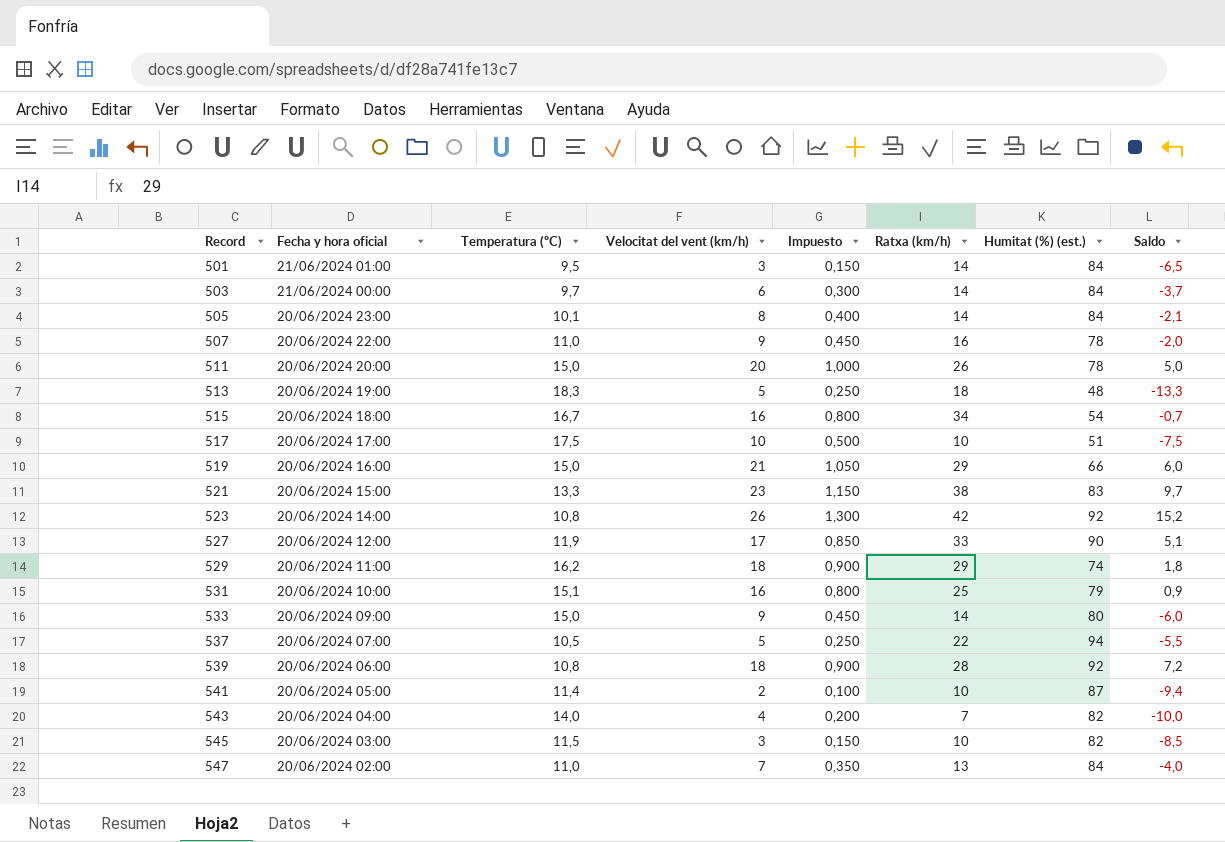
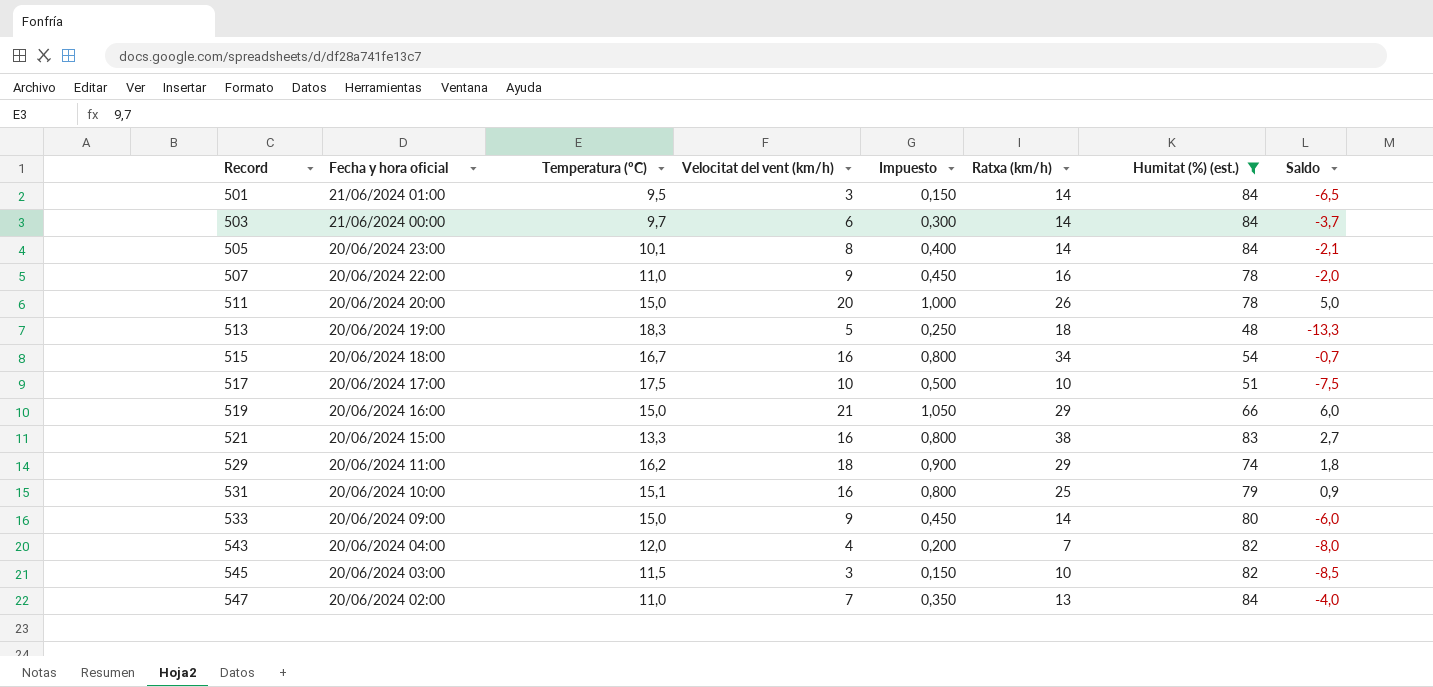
filter: none -> Humitat (%) (est.) <= 84
521 | Velocitat del vent (km/h): 23 -> 16
521 | Impuesto: 1,150 -> 0,800
521 | Saldo: 9,7 -> 2,7
543 | Temperatura (ºC): 14,0 -> 12,0
543 | Saldo: -10,0 -> -8,0

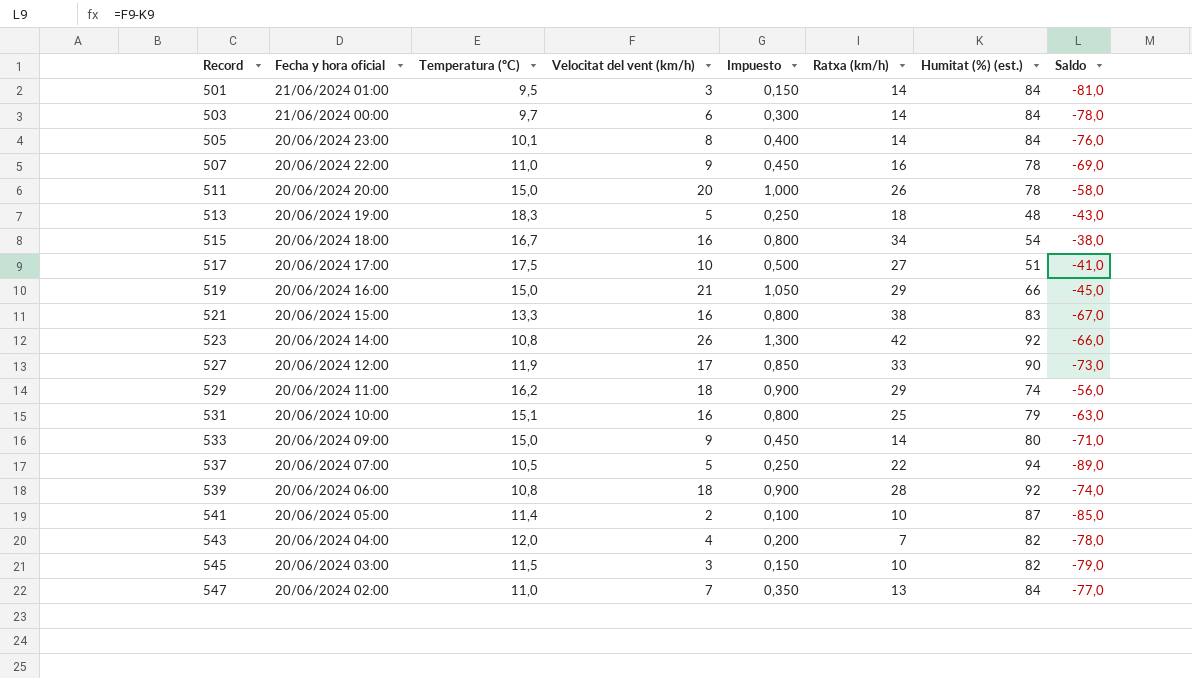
filter: Humitat (%) (est.) <= 84 -> none
column Saldo | formula: [Velocitat del vent (km/h)] - [Temperatura (ºC)] -> [Velocitat del vent (km/h)] - [Humitat (%) (est.)]
517 | Ratxa (km/h): 10 -> 27

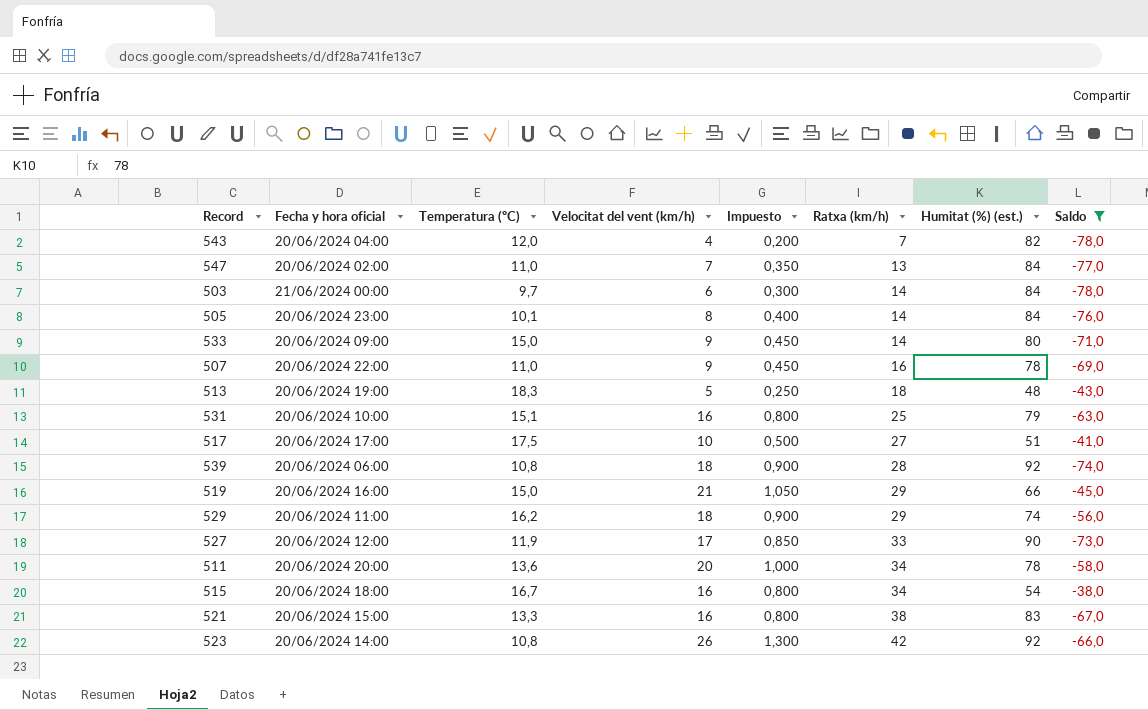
filter: none -> Saldo >= -78,0
row order: Record ascending -> Ratxa (km/h) ascending
511 | Temperatura (ºC): 15,0 -> 13,6
511 | Ratxa (km/h): 26 -> 34

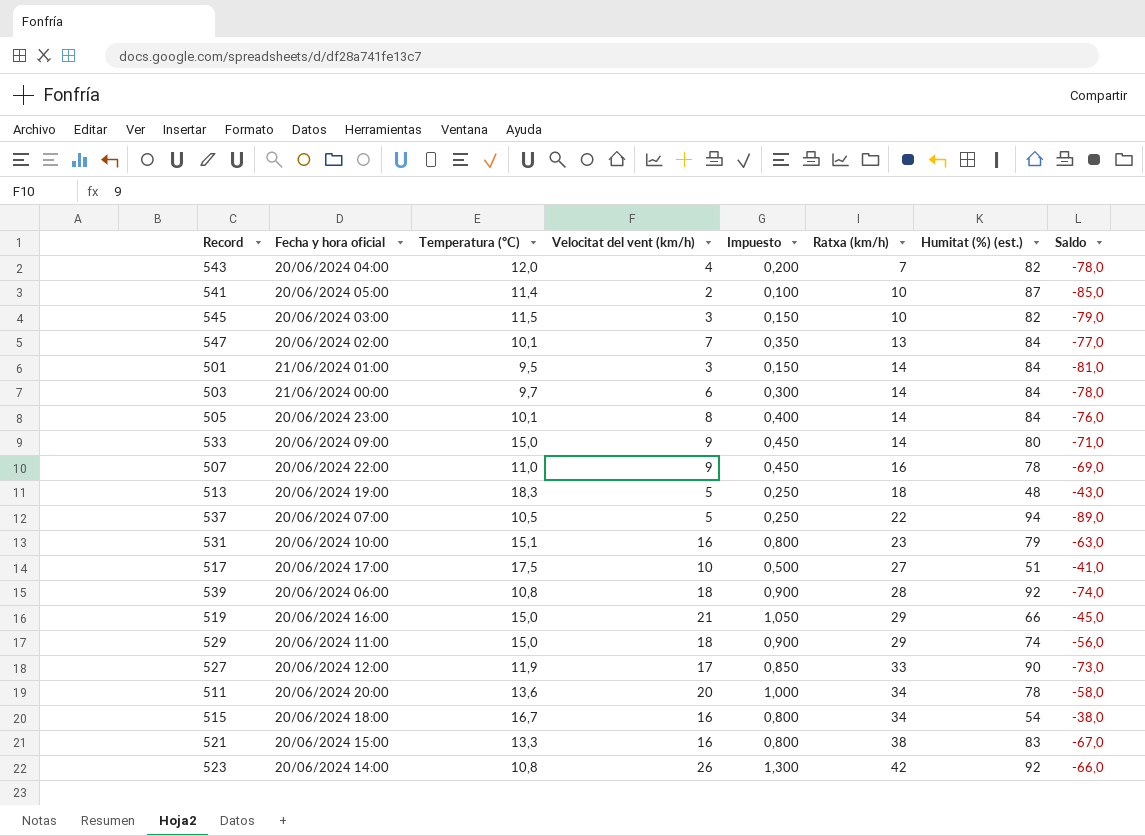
filter: Saldo >= -78,0 -> none
547 | Temperatura (ºC): 11,0 -> 10,1
531 | Ratxa (km/h): 25 -> 23
529 | Temperatura (ºC): 16,2 -> 15,0

